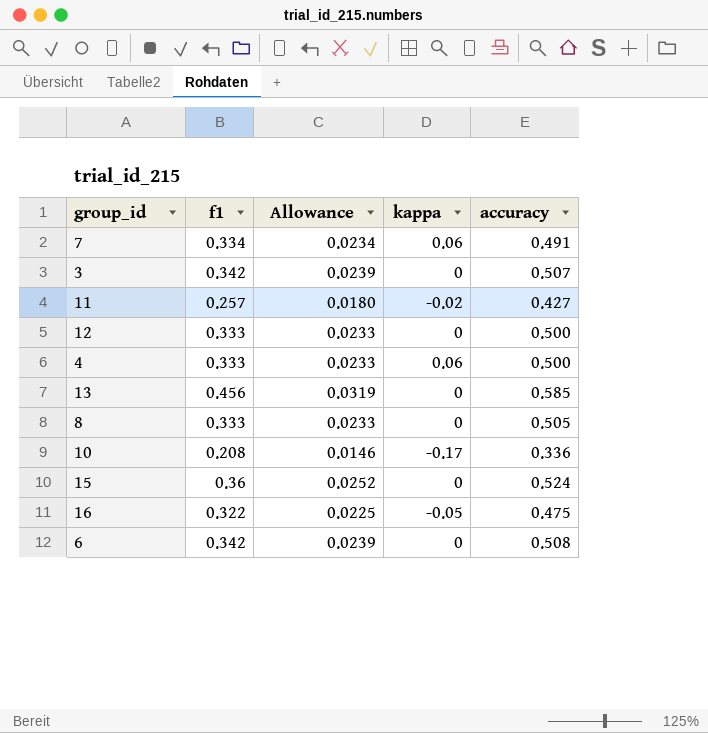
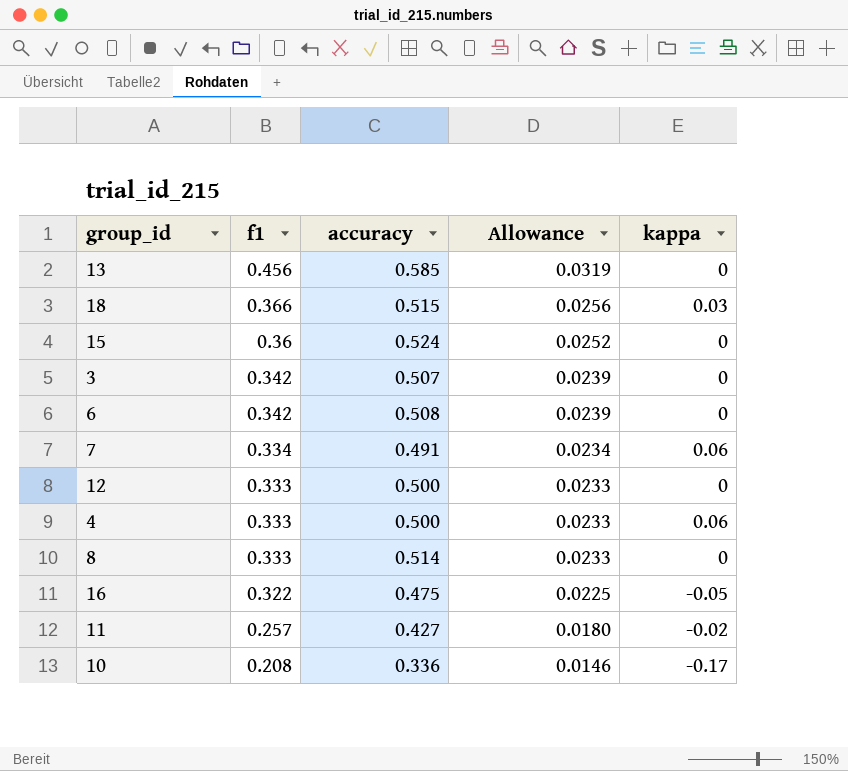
row order: none -> f1 descending
column accuracy | position: 5 -> 3
row 18: none -> 0.366 | 0.515 | 0.0256 | 0.03
8 | accuracy: 0.505 -> 0.514

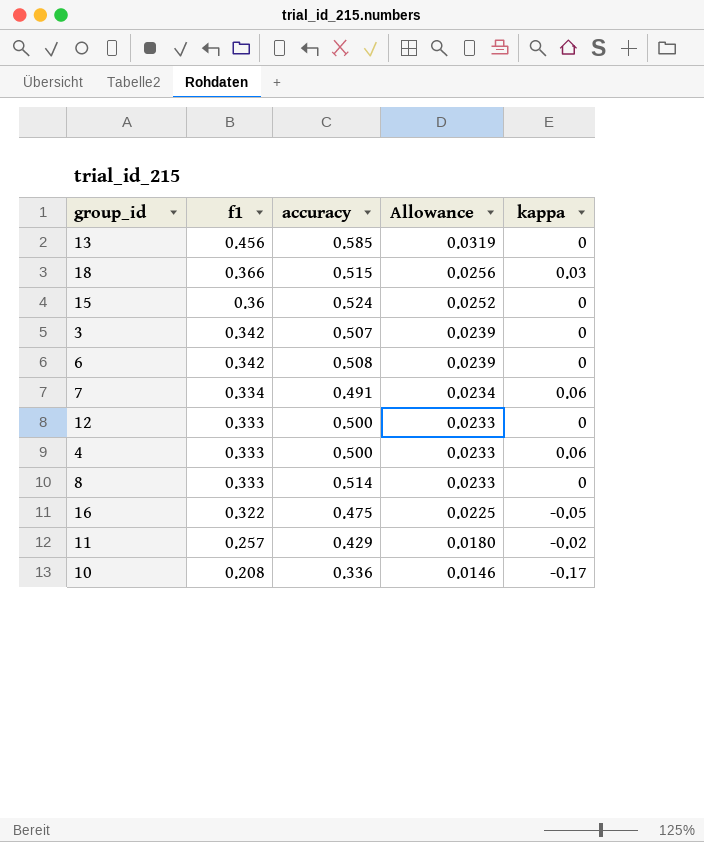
11 | accuracy: 0.427 -> 0.429

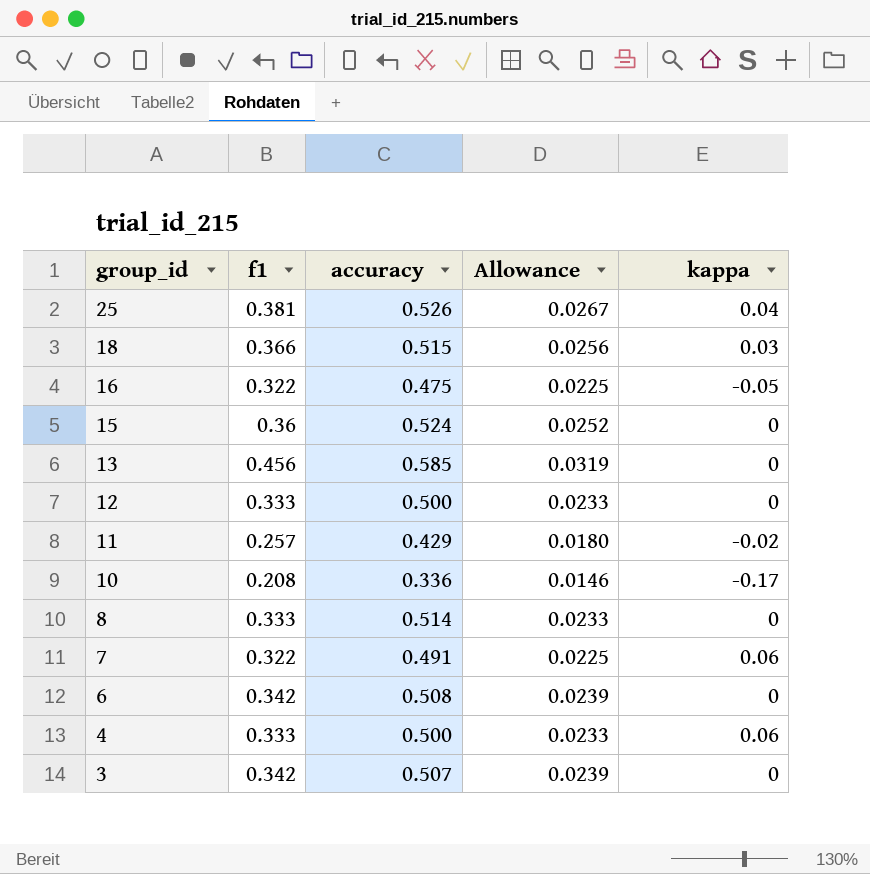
row order: f1 descending -> group_id descending
row 25: none -> 0.381 | 0.526 | 0.0267 | 0.04
7 | f1: 0.334 -> 0.322
7 | Allowance: 0.0234 -> 0.0225

